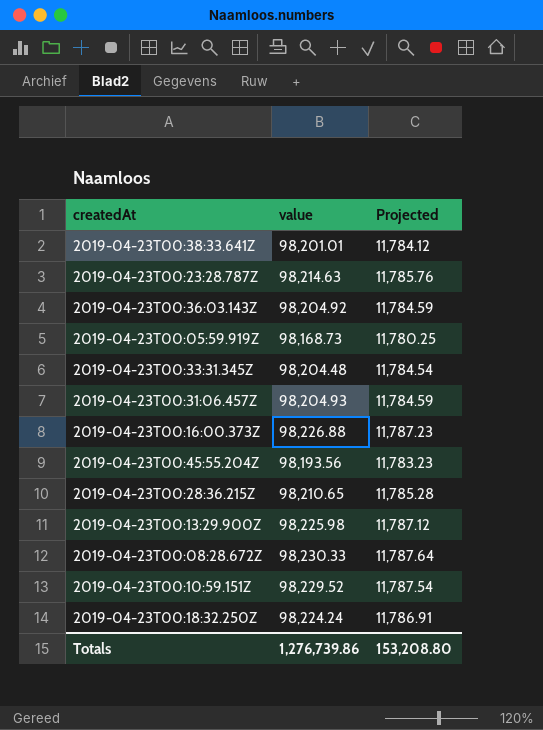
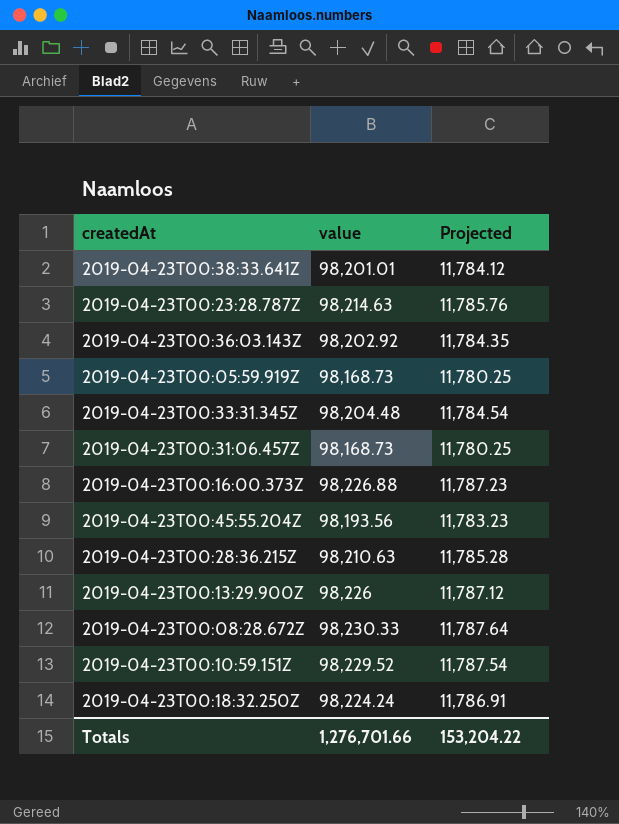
2019-04-23T00:36:03.143Z | value: 98,204.92 -> 98,202.92
2019-04-23T00:36:03.143Z | Projected: 11,784.59 -> 11,784.35
2019-04-23T00:31:06.457Z | value: 98,204.93 -> 98,168.73
2019-04-23T00:31:06.457Z | Projected: 11,784.59 -> 11,780.25
2019-04-23T00:28:36.215Z | value: 98,210.65 -> 98,210.63
2019-04-23T00:13:29.900Z | value: 98,225.98 -> 98,226
Totals | value: 1,276,739.86 -> 1,276,701.66
Totals | Projected: 153,208.80 -> 153,204.22

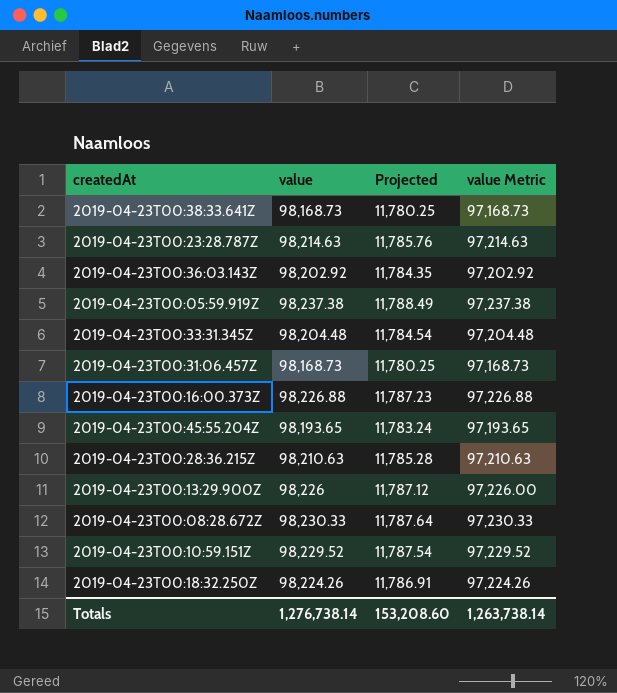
column value Metric | formula: none -> [value] - 1000
2019-04-23T00:38:33.641Z | value: 98,201.01 -> 98,168.73
2019-04-23T00:38:33.641Z | Projected: 11,784.12 -> 11,780.25
2019-04-23T00:05:59.919Z | value: 98,168.73 -> 98,237.38
2019-04-23T00:05:59.919Z | Projected: 11,780.25 -> 11,788.49
2019-04-23T00:45:55.204Z | value: 98,193.56 -> 98,193.65
2019-04-23T00:45:55.204Z | Projected: 11,783.23 -> 11,783.24
2019-04-23T00:18:32.250Z | value: 98,224.24 -> 98,224.26
Totals | value: 1,276,701.66 -> 1,276,738.14
Totals | Projected: 153,204.22 -> 153,208.60

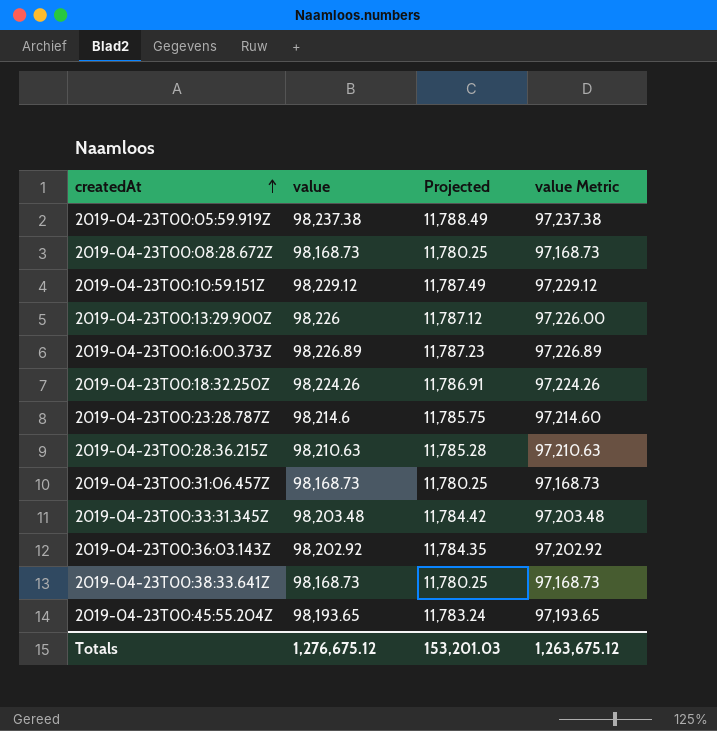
row order: none -> createdAt ascending
2019-04-23T00:08:28.672Z | value: 98,230.33 -> 98,168.73
2019-04-23T00:08:28.672Z | Projected: 11,787.64 -> 11,780.25
2019-04-23T00:08:28.672Z | value Metric: 97,230.33 -> 97,168.73
2019-04-23T00:10:59.151Z | value: 98,229.52 -> 98,229.12
2019-04-23T00:10:59.151Z | Projected: 11,787.54 -> 11,787.49
2019-04-23T00:10:59.151Z | value Metric: 97,229.52 -> 97,229.12
2019-04-23T00:16:00.373Z | value: 98,226.88 -> 98,226.89
2019-04-23T00:16:00.373Z | value Metric: 97,226.88 -> 97,226.89
2019-04-23T00:23:28.787Z | value: 98,214.63 -> 98,214.6
2019-04-23T00:23:28.787Z | Projected: 11,785.76 -> 11,785.75
2019-04-23T00:23:28.787Z | value Metric: 97,214.63 -> 97,214.60
2019-04-23T00:33:31.345Z | value: 98,204.48 -> 98,203.48
2019-04-23T00:33:31.345Z | Projected: 11,784.54 -> 11,784.42
2019-04-23T00:33:31.345Z | value Metric: 97,204.48 -> 97,203.48
Totals | value: 1,276,738.14 -> 1,276,675.12
Totals | Projected: 153,208.60 -> 153,201.03
Totals | value Metric: 1,263,738.14 -> 1,263,675.12

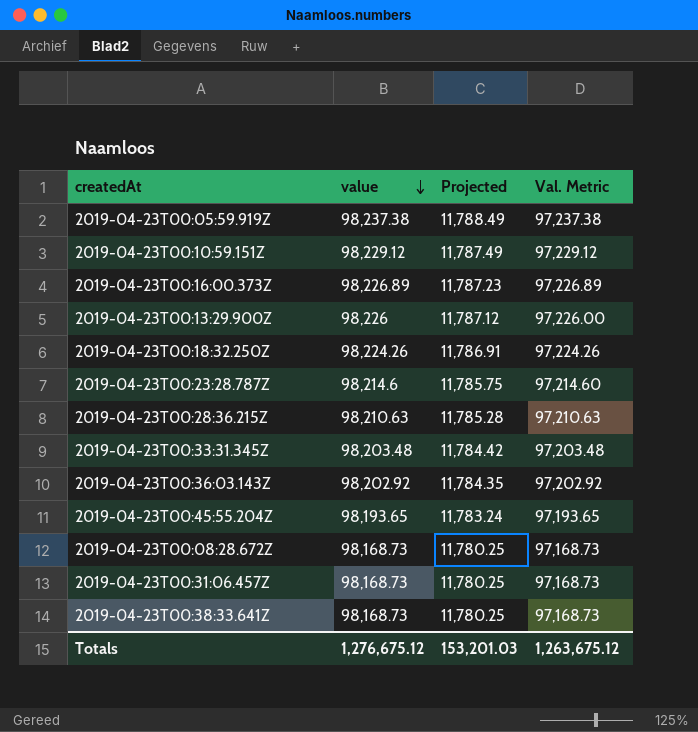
row order: createdAt ascending -> value descending
column name: value Metric -> Val. Metric

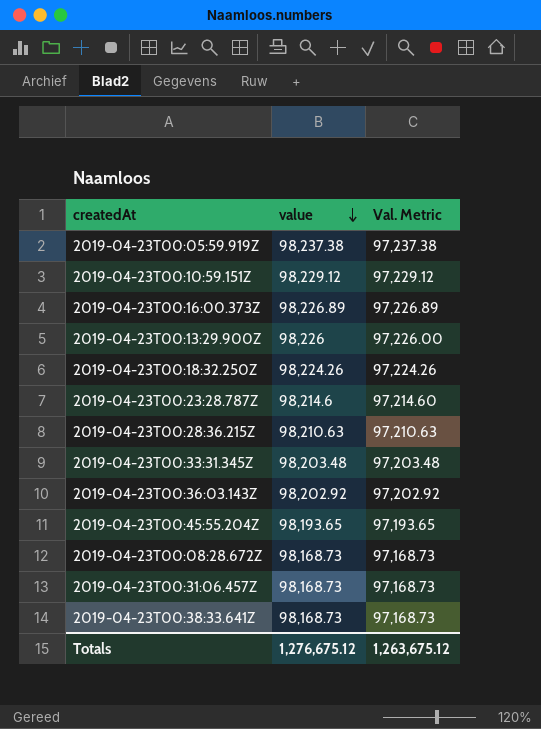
column Projected | formula: [value] * 0.12 -> none

